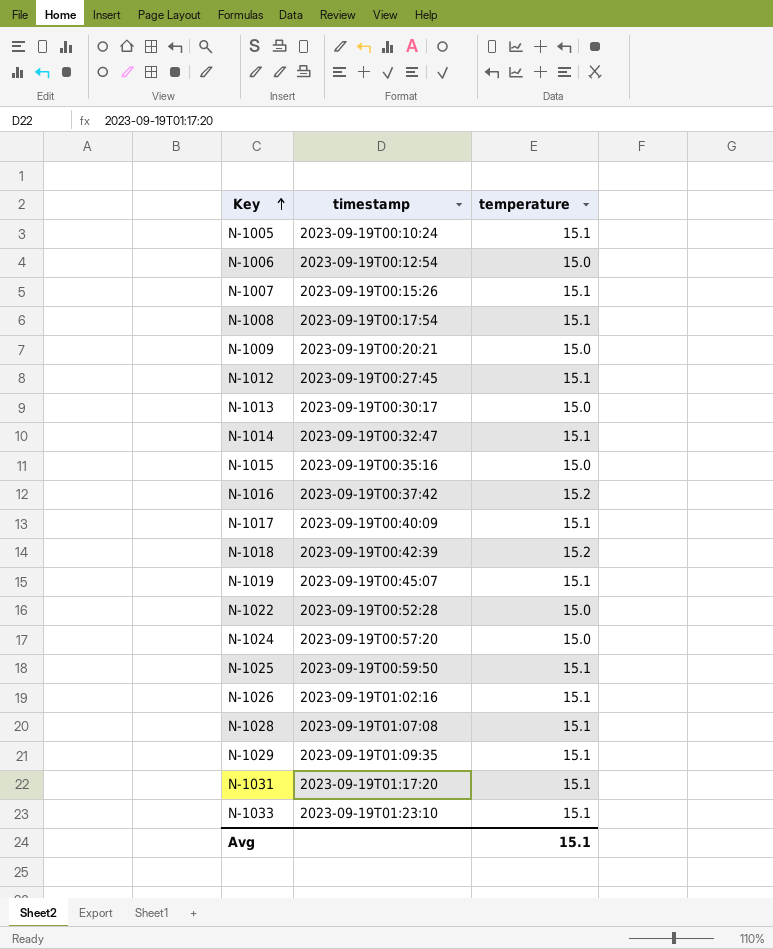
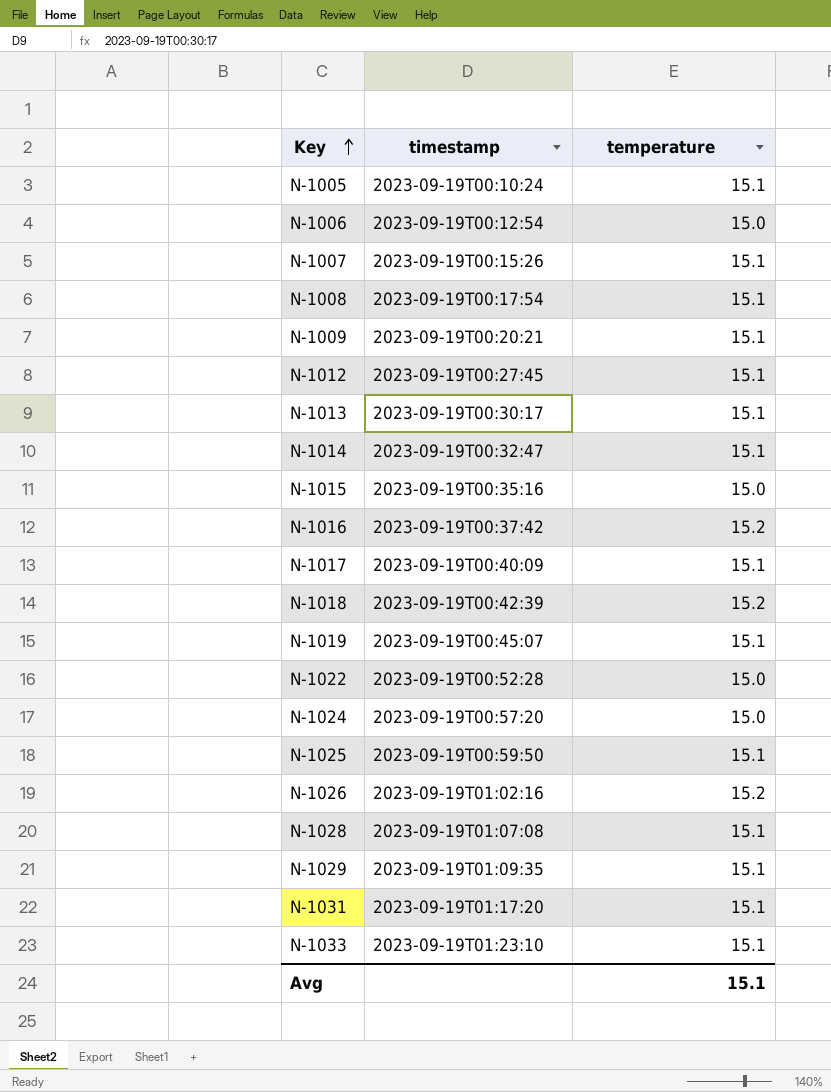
N-1009 | temperature: 15.0 -> 15.1
N-1013 | temperature: 15.0 -> 15.1
N-1026 | temperature: 15.1 -> 15.2

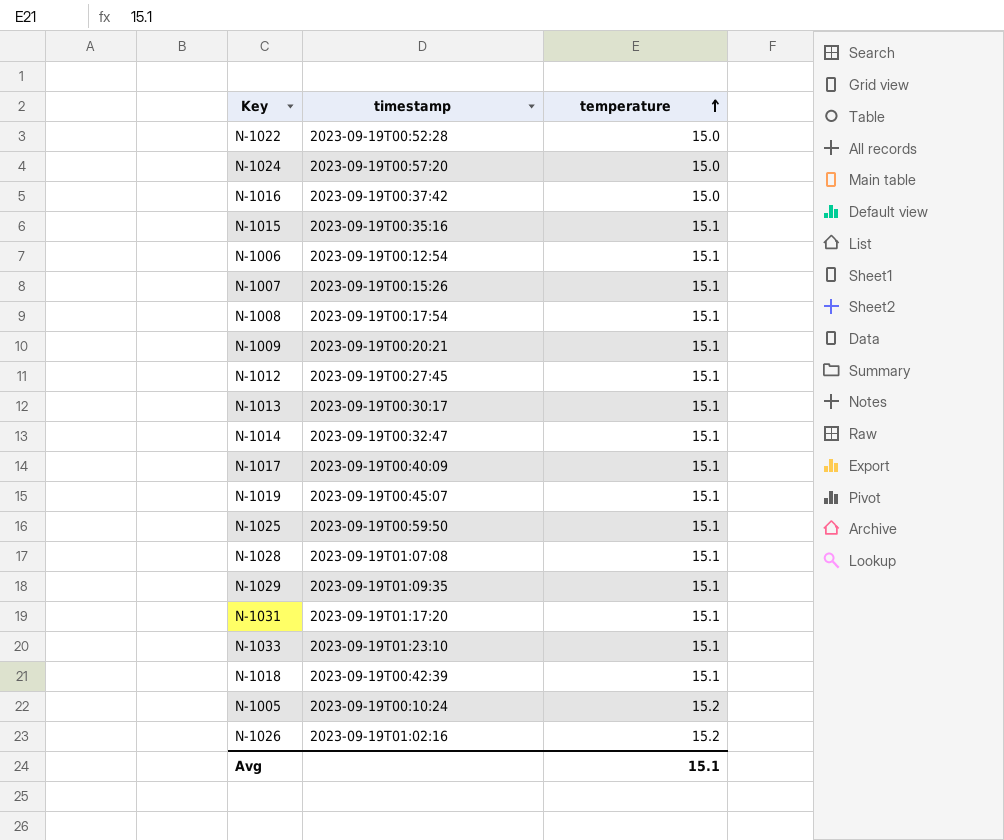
row order: Key ascending -> temperature ascending
N-1016 | temperature: 15.2 -> 15.0
N-1015 | temperature: 15.0 -> 15.1
N-1006 | temperature: 15.0 -> 15.1
N-1018 | temperature: 15.2 -> 15.1
N-1005 | temperature: 15.1 -> 15.2

